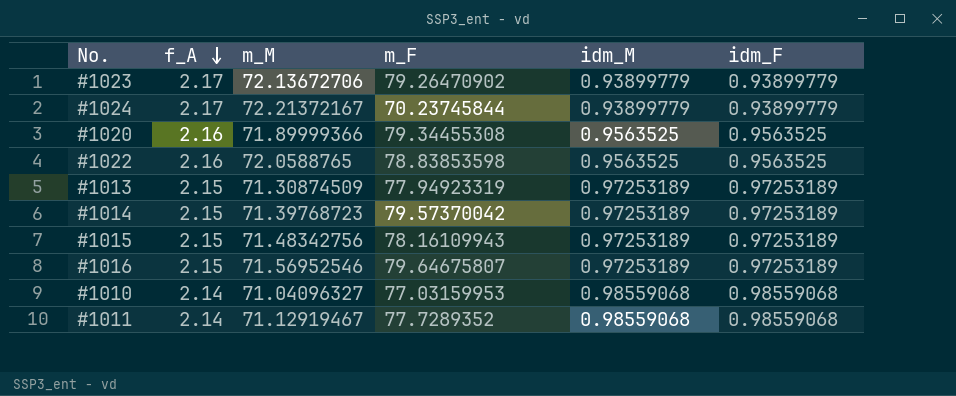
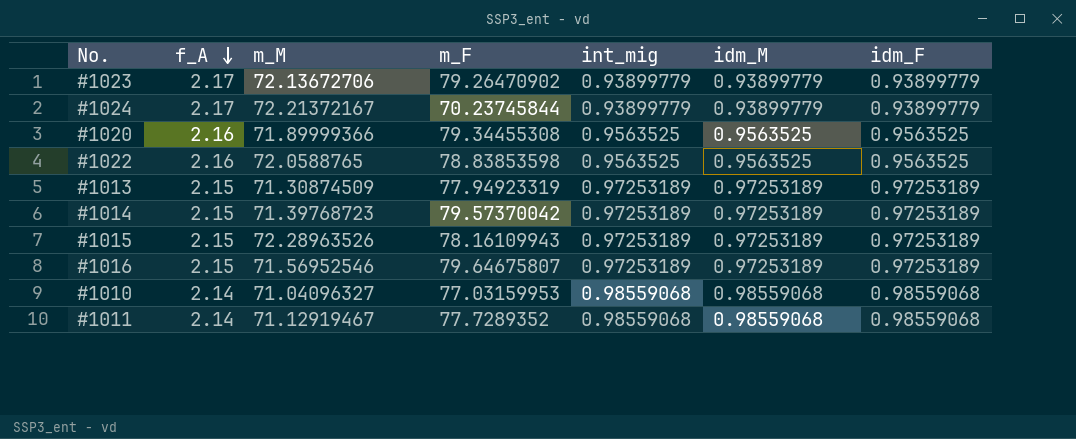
column int_mig | position: none -> 5
#1015 | m_M: 71.48342756 -> 72.28963526

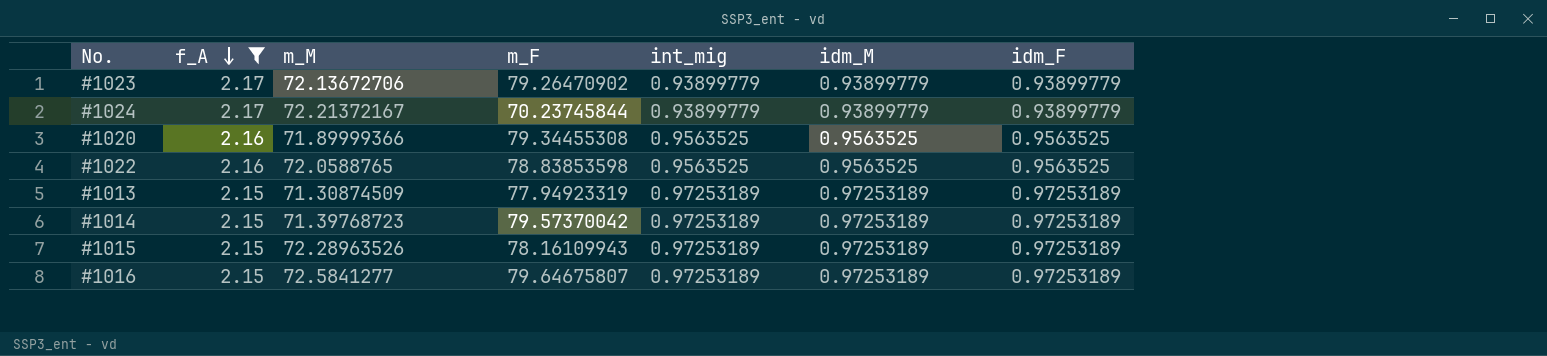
filter: none -> f_A != 2.14
#1016 | m_M: 71.56952546 -> 72.5841277

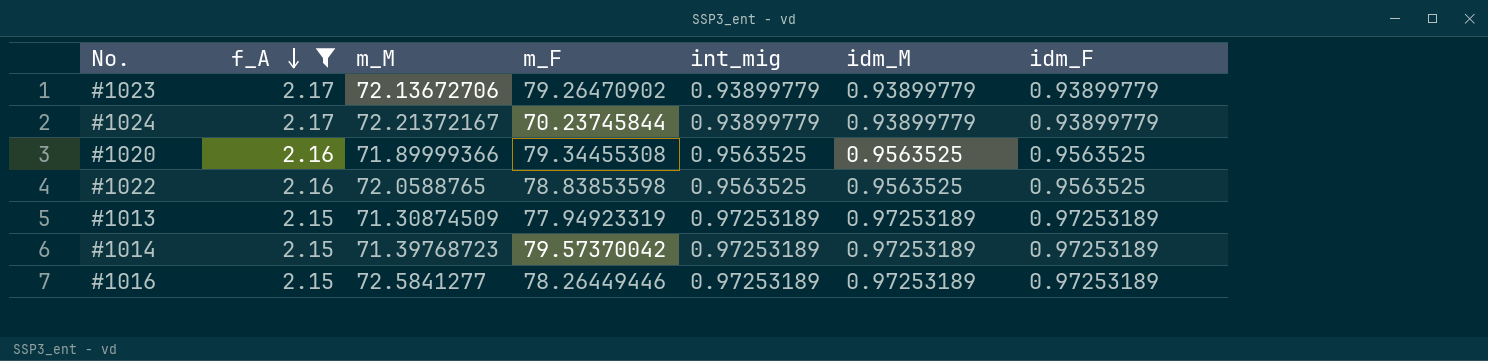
row #1015: 2.15 | 72.28963526 | 78.16109943 | 0.97253189 | 0.97253189 | 0.97253189 -> none
#1016 | m_F: 79.64675807 -> 78.26449446

